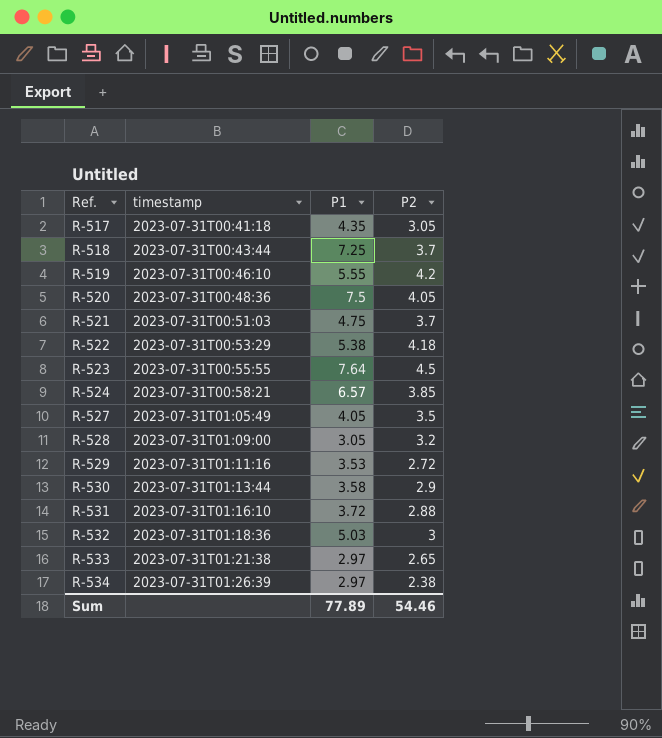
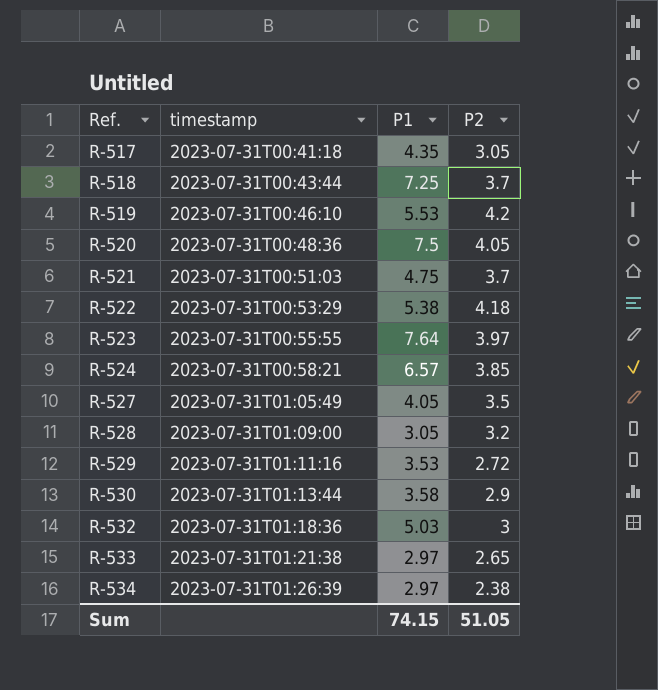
row R-531: 2023-07-31T01:16:10 | 3.72 | 2.88 -> none
R-519 | P1: 5.55 -> 5.53
R-523 | P2: 4.5 -> 3.97
Sum | P1: 77.89 -> 74.15
Sum | P2: 54.46 -> 51.05

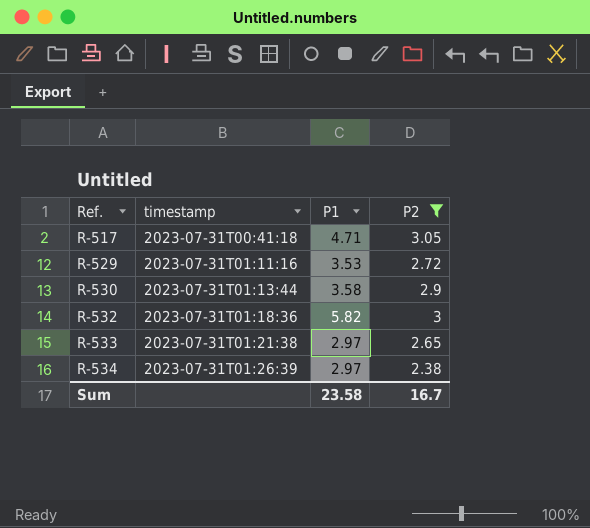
filter: none -> P2 <= 3.05
R-517 | P1: 4.35 -> 4.71
R-532 | P1: 5.03 -> 5.82
Sum | P1: 74.15 -> 23.58
Sum | P2: 51.05 -> 16.7

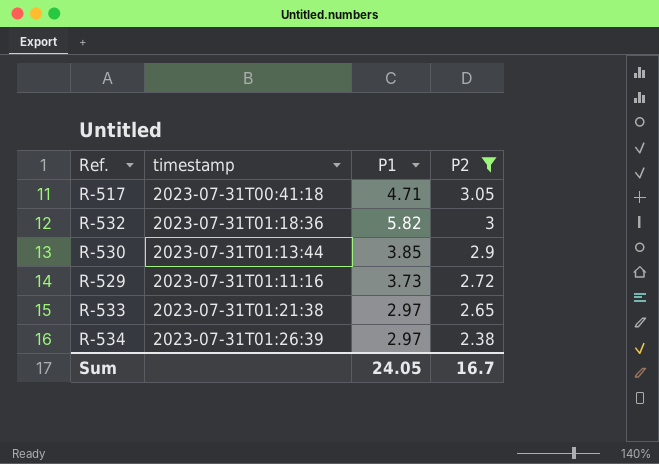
row order: Ref. ascending -> P2 descending
R-530 | P1: 3.58 -> 3.85
R-529 | P1: 3.53 -> 3.73
Sum | P1: 23.58 -> 24.05

